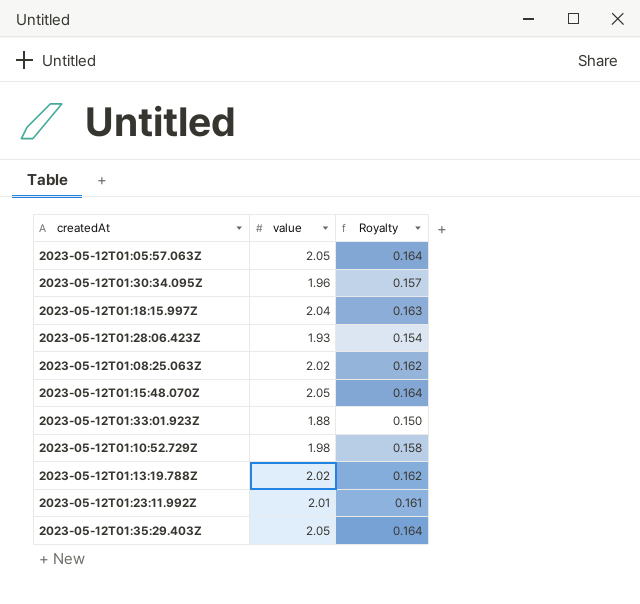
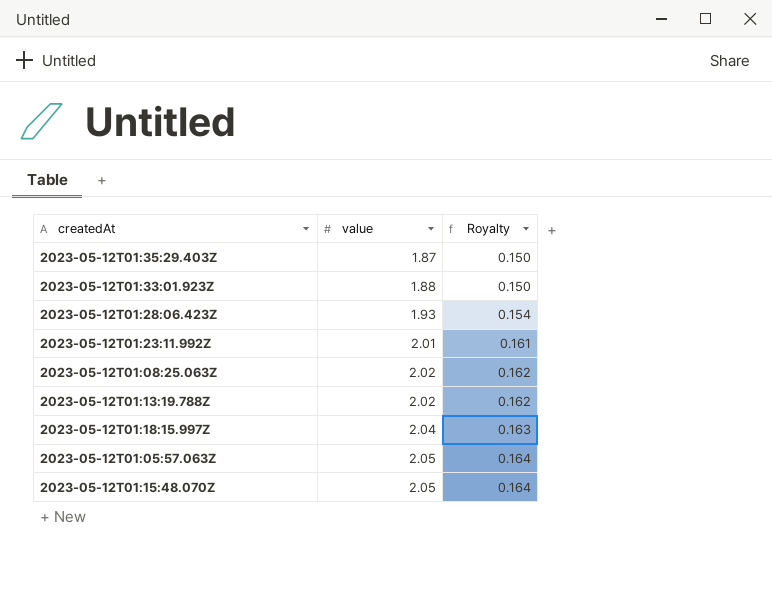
row order: none -> value ascending
row 2023-05-12T01:30:34.095Z: 1.96 | 0.157 -> none
row 2023-05-12T01:10:52.729Z: 1.98 | 0.158 -> none
2023-05-12T01:35:29.403Z | value: 2.05 -> 1.87
2023-05-12T01:35:29.403Z | Royalty: 0.164 -> 0.150

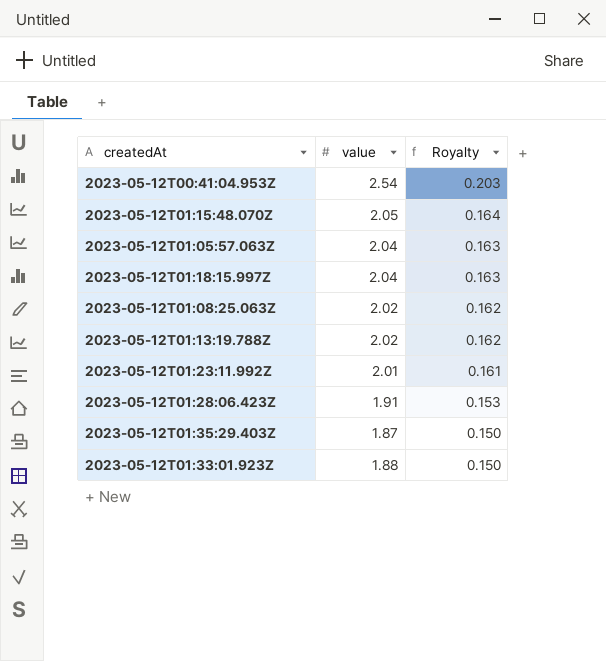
row order: value ascending -> Royalty descending
row 2023-05-12T00:41:04.953Z: none -> 2.54 | 0.203
2023-05-12T01:05:57.063Z | value: 2.05 -> 2.04
2023-05-12T01:05:57.063Z | Royalty: 0.164 -> 0.163
2023-05-12T01:28:06.423Z | value: 1.93 -> 1.91
2023-05-12T01:28:06.423Z | Royalty: 0.154 -> 0.153

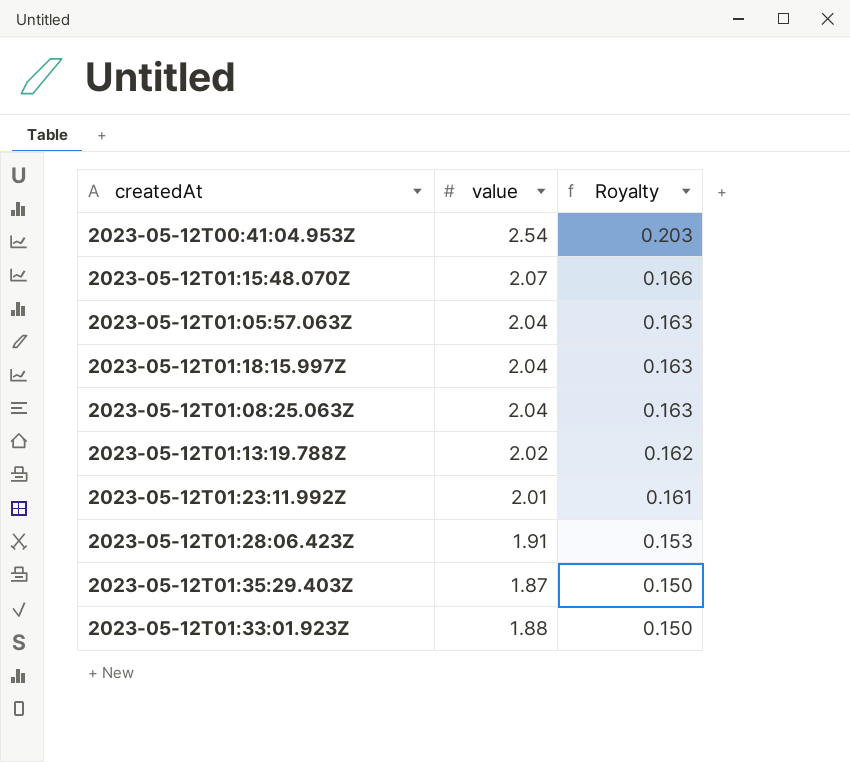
2023-05-12T01:15:48.070Z | value: 2.05 -> 2.07
2023-05-12T01:15:48.070Z | Royalty: 0.164 -> 0.166
2023-05-12T01:08:25.063Z | value: 2.02 -> 2.04
2023-05-12T01:08:25.063Z | Royalty: 0.162 -> 0.163

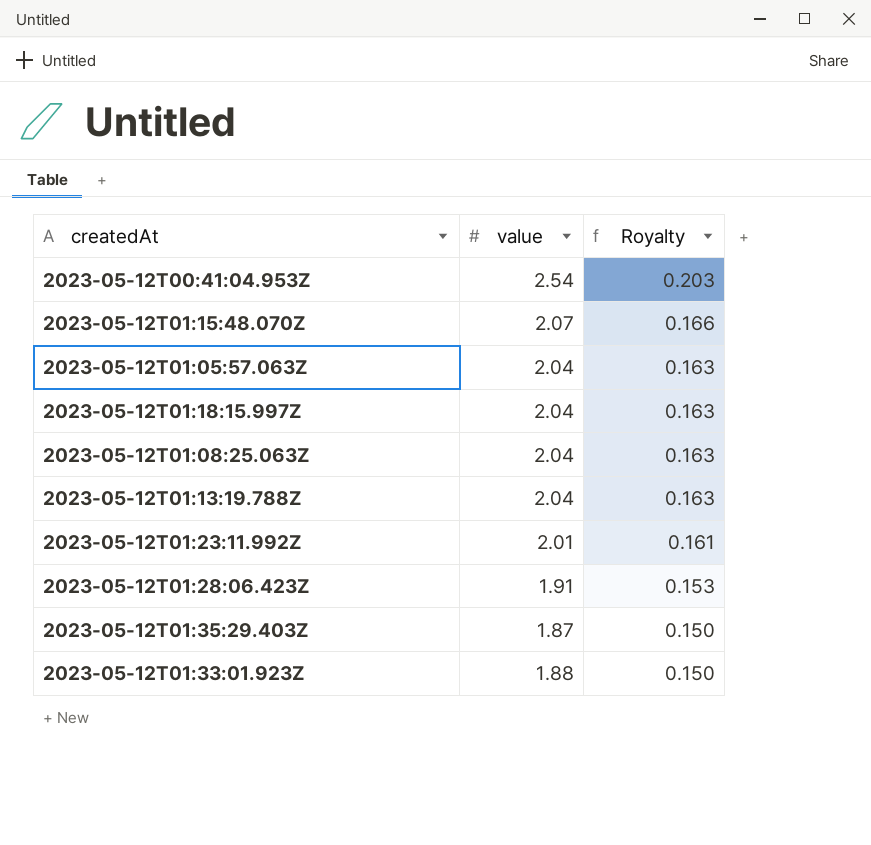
2023-05-12T01:13:19.788Z | value: 2.02 -> 2.04
2023-05-12T01:13:19.788Z | Royalty: 0.162 -> 0.163

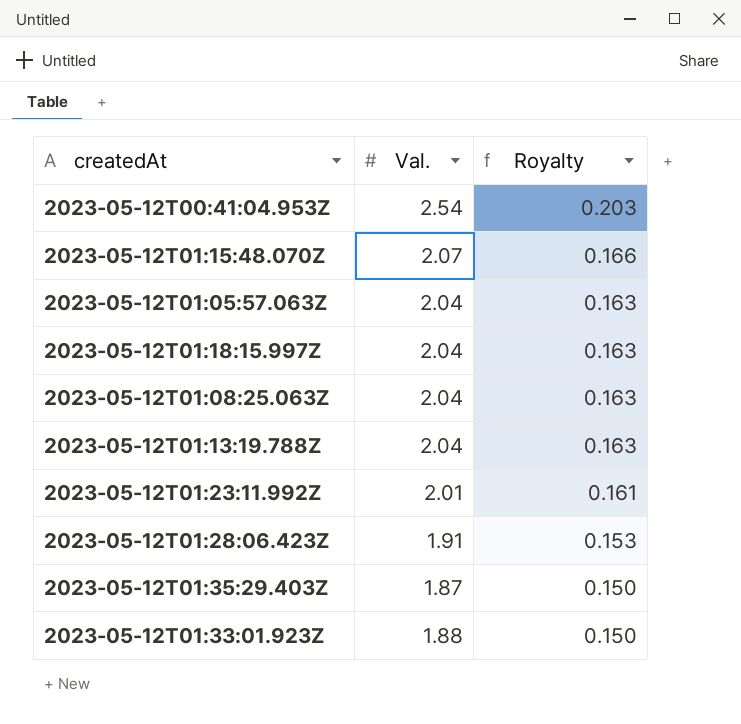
column name: value -> Val.

